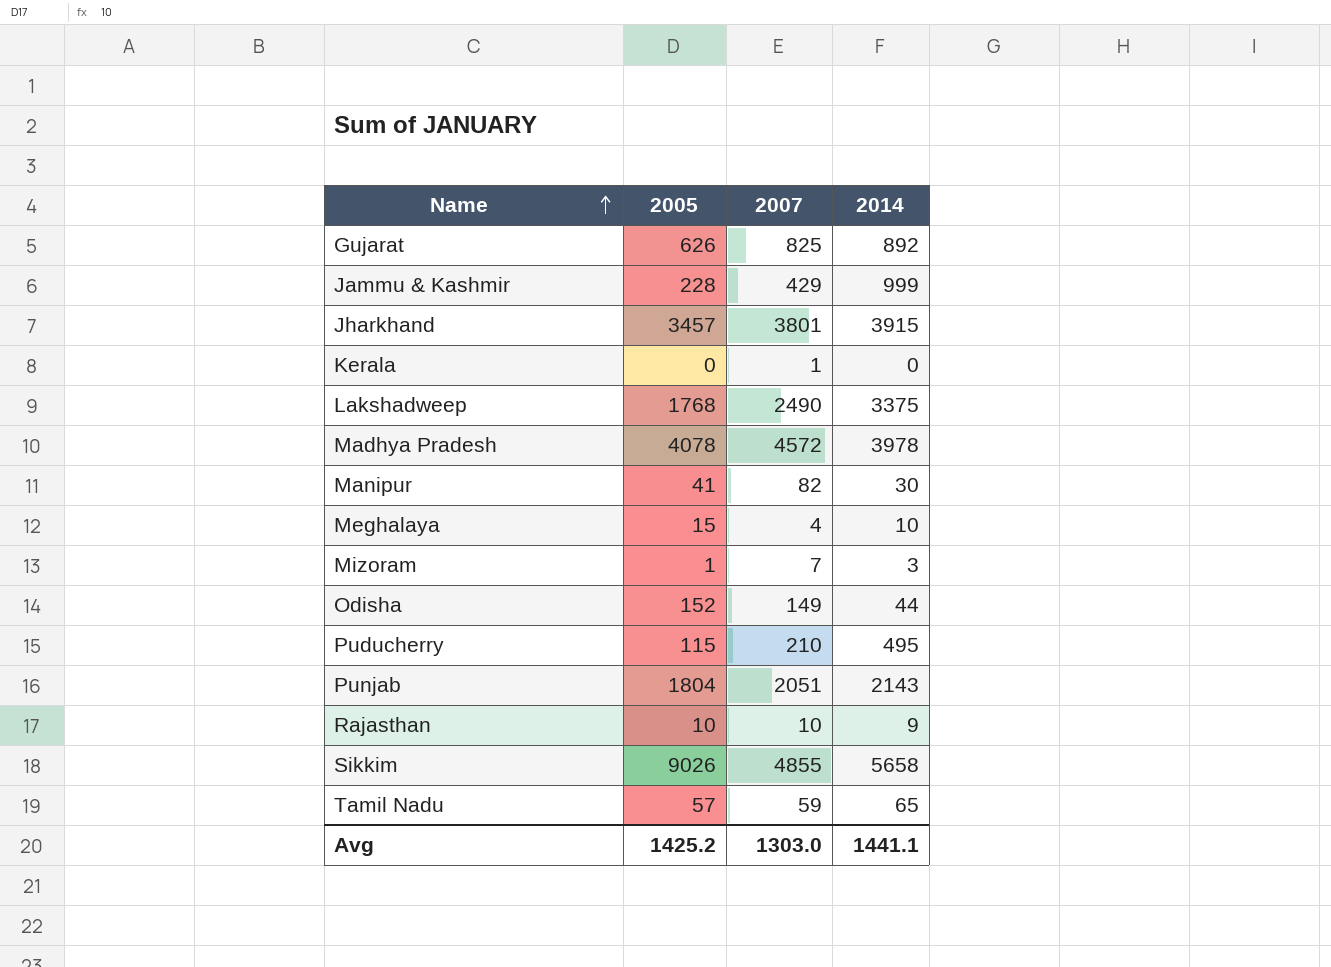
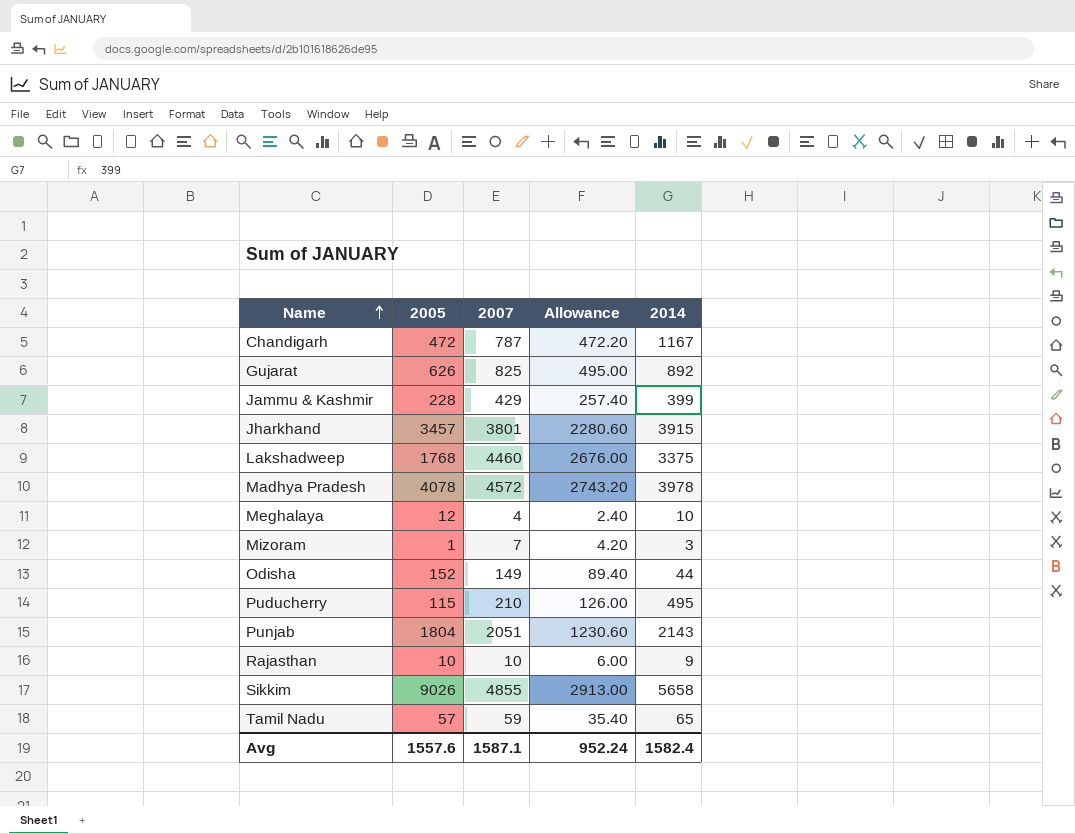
column Allowance | formula: none -> [2007] * 0.6
row Kerala: 0 | 1 | 0 -> none
row Manipur: 41 | 82 | 30 -> none
row Chandigarh: none -> 472 | 787 | 472.20 | 1167
Jammu & Kashmir | 2014: 999 -> 399
Lakshadweep | 2007: 2490 -> 4460
Meghalaya | 2005: 15 -> 12
Avg | 2005: 1425.2 -> 1557.6
Avg | 2007: 1303.0 -> 1587.1
Avg | 2014: 1441.1 -> 1582.4

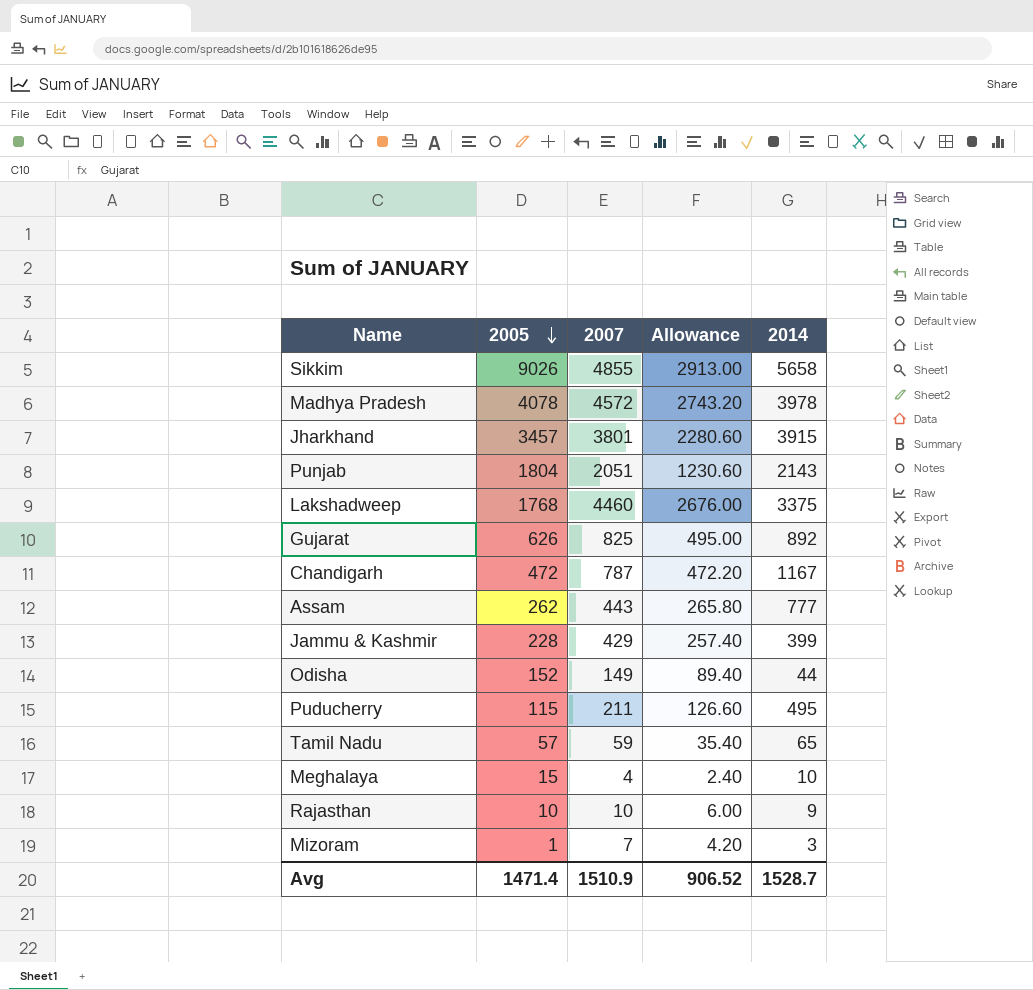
row order: Name ascending -> 2005 descending
row Assam: none -> 262 | 443 | 265.80 | 777
Puducherry | 2007: 210 -> 211
Puducherry | Allowance: 126.00 -> 126.60
Meghalaya | 2005: 12 -> 15
Avg | 2005: 1557.6 -> 1471.4
Avg | 2007: 1587.1 -> 1510.9
Avg | Allowance: 952.24 -> 906.52
Avg | 2014: 1582.4 -> 1528.7

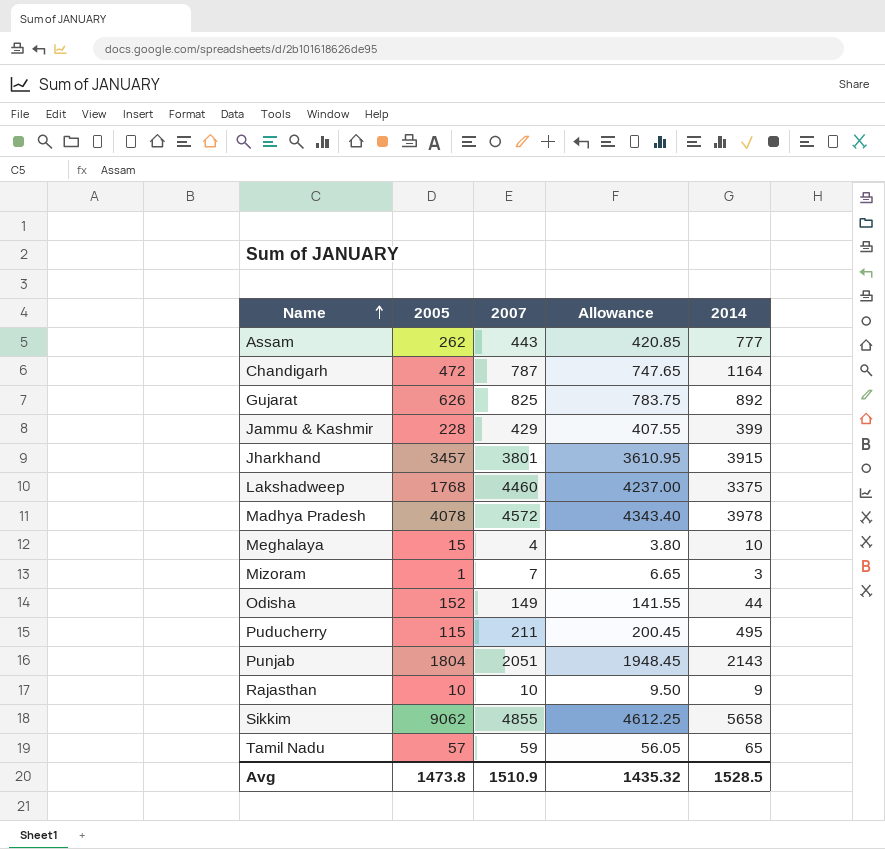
row order: 2005 descending -> Name ascending
column Allowance | formula: [2007] * 0.6 -> [2007] * 0.95
Chandigarh | 2014: 1167 -> 1164
Sikkim | 2005: 9026 -> 9062
Avg | 2005: 1471.4 -> 1473.8
Avg | Allowance: 906.52 -> 1435.32
Avg | 2014: 1528.7 -> 1528.5

